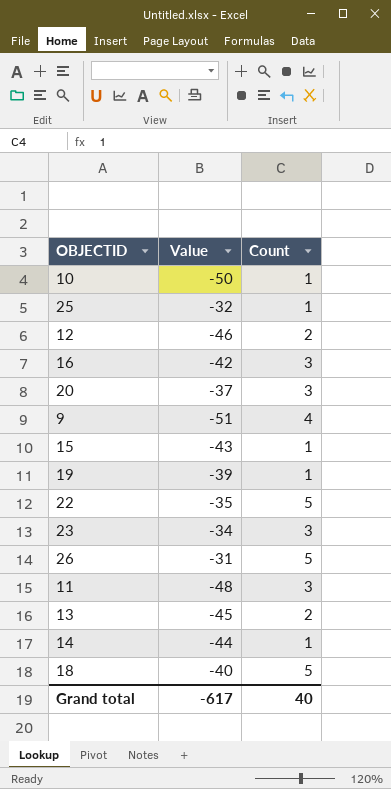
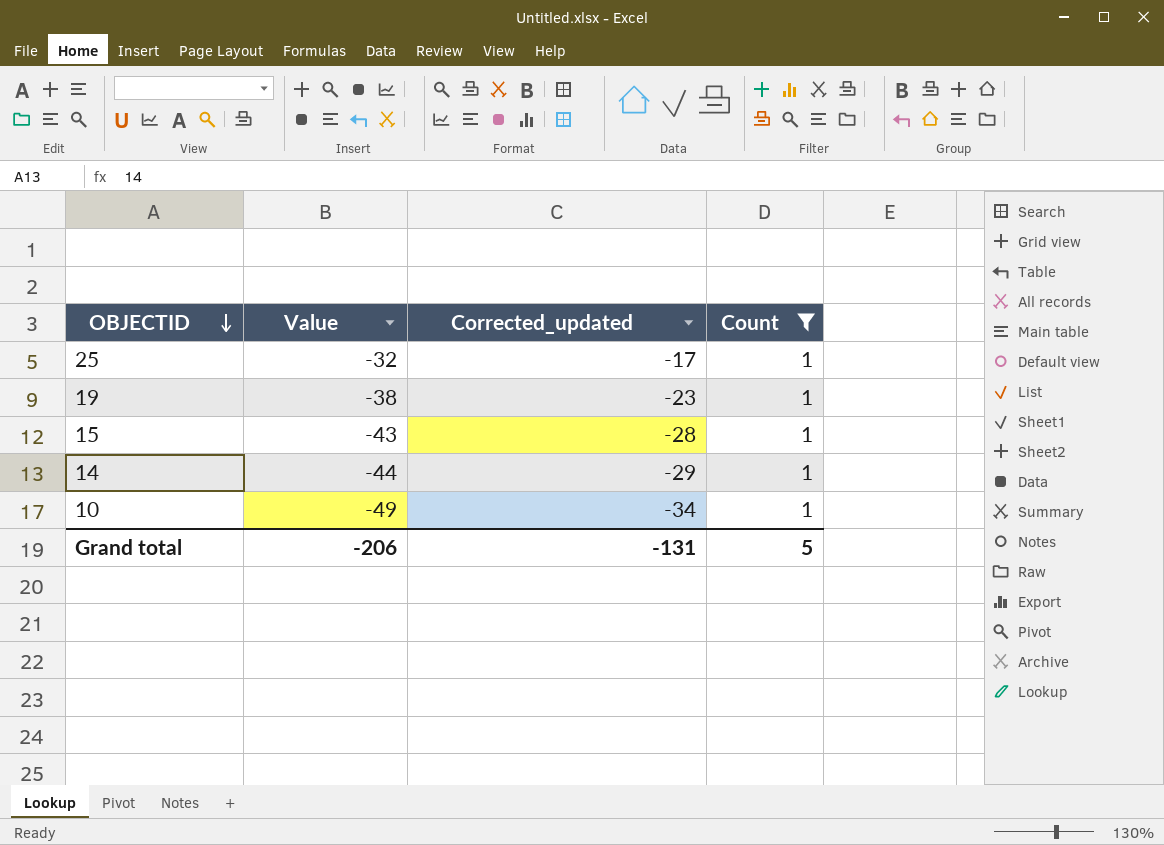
filter: none -> Count = 1
row order: none -> OBJECTID descending
column Corrected_updated | formula: none -> [Value] + 15
19 | Value: -39 -> -38
10 | Value: -50 -> -49
Grand total | Value: -617 -> -206
Grand total | Count: 40 -> 5

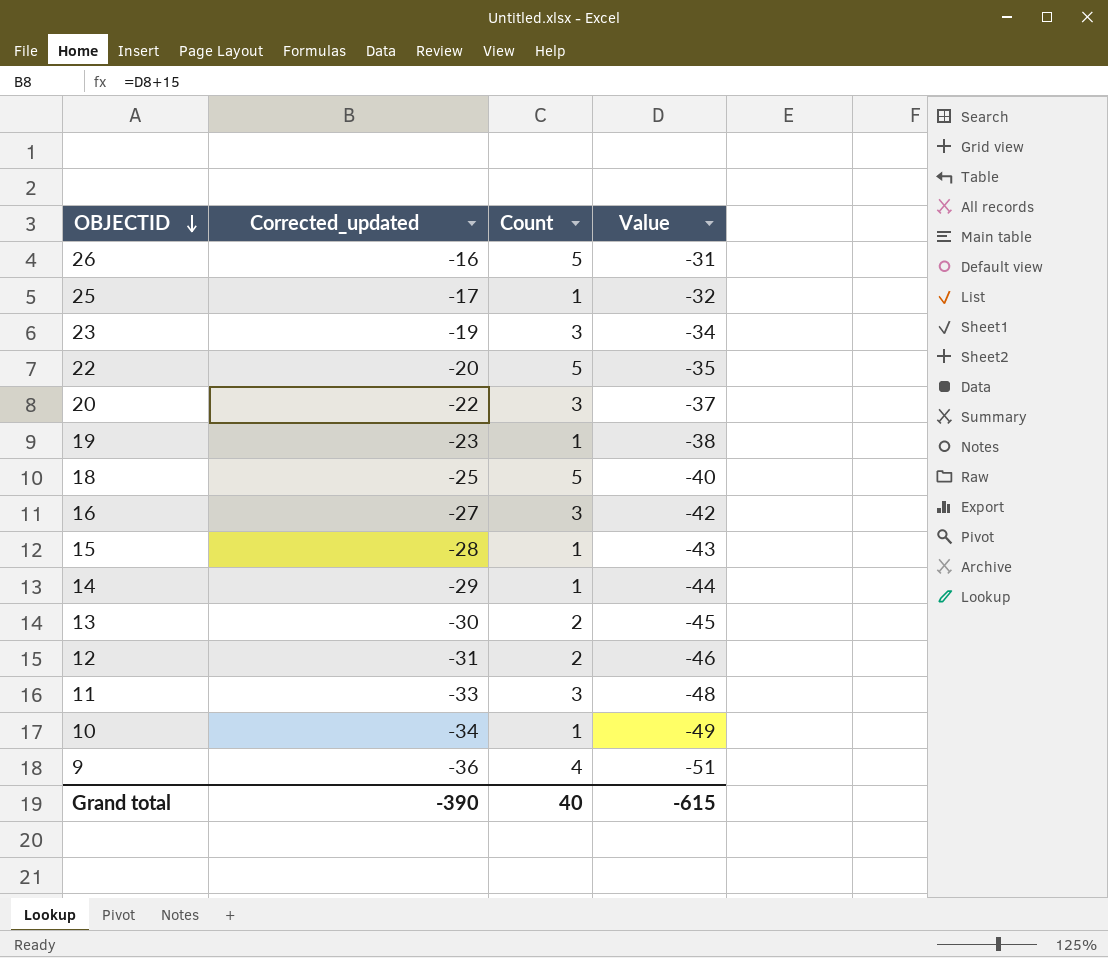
filter: Count = 1 -> none
column Value | position: 2 -> 4
Grand total | Corrected_updated: -131 -> -390
Grand total | Count: 5 -> 40
Grand total | Value: -206 -> -615

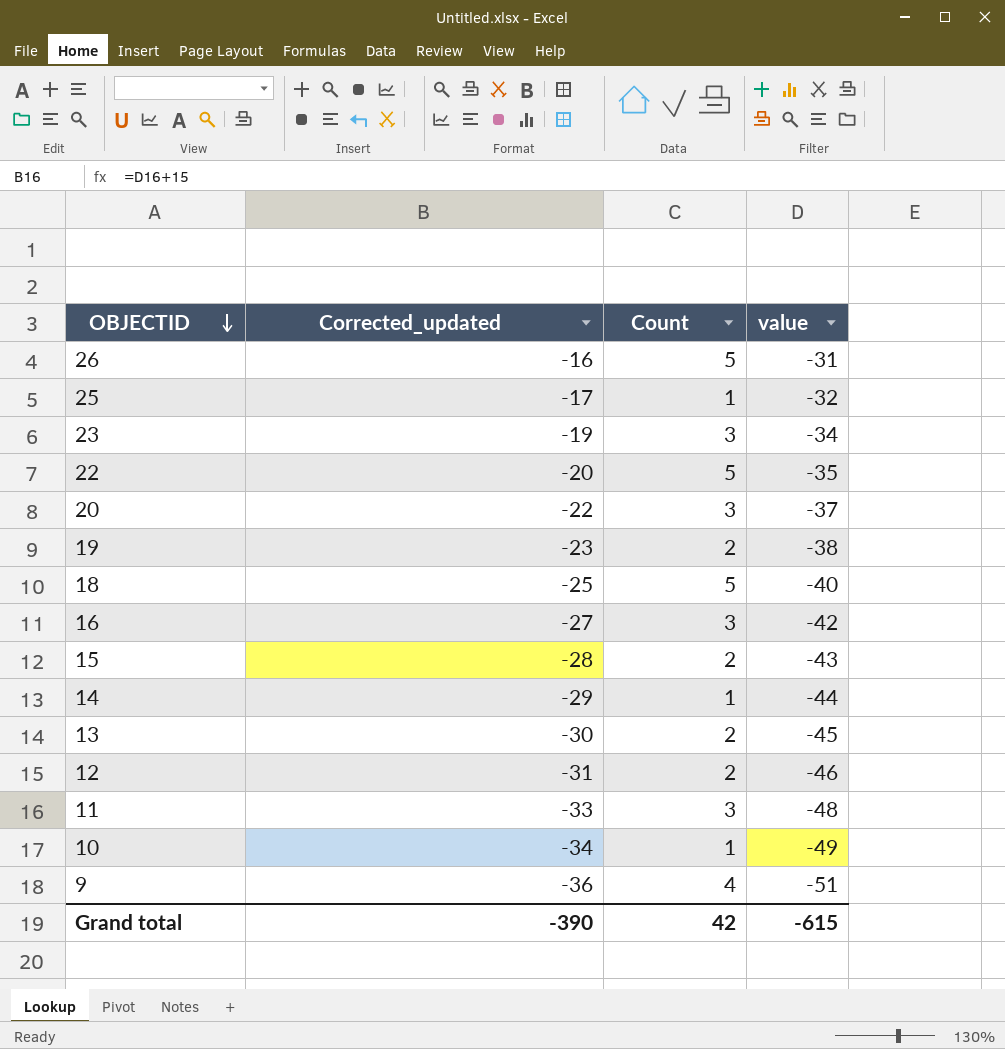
column name: Value -> value
19 | Count: 1 -> 2
15 | Count: 1 -> 2
Grand total | Count: 40 -> 42

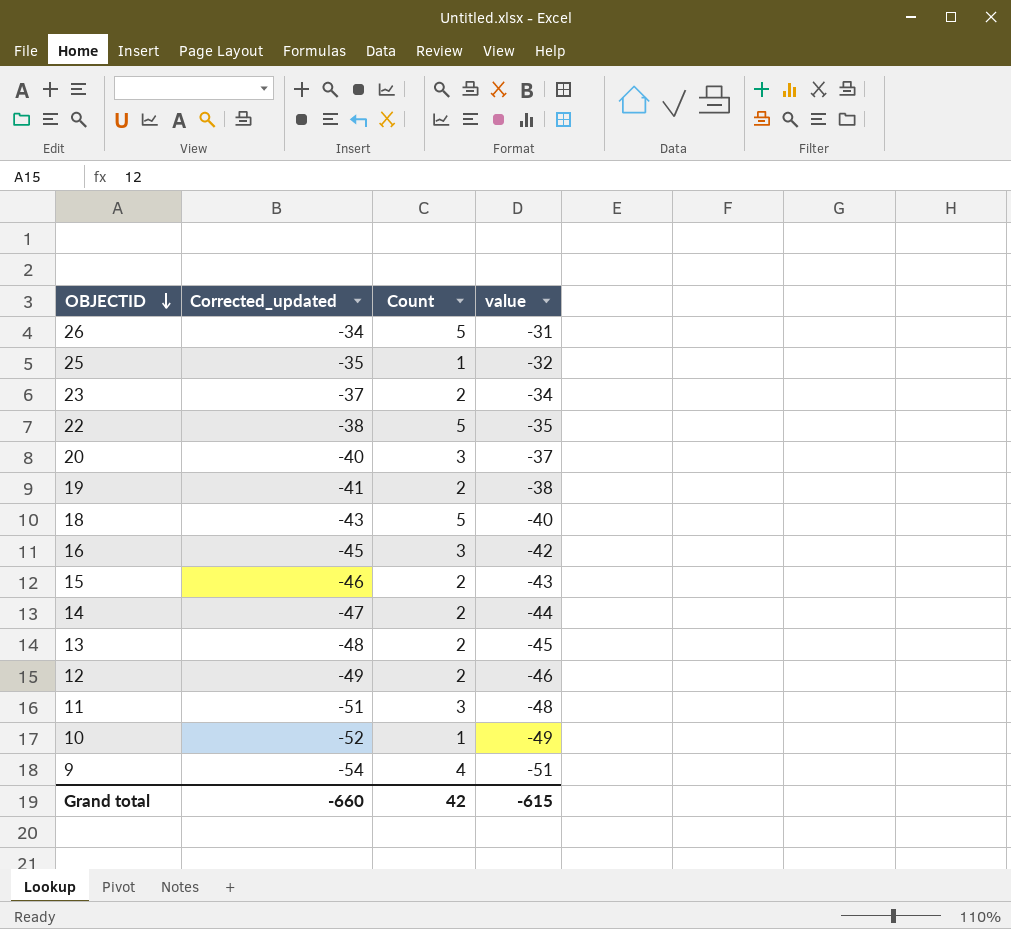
column Corrected_updated | formula: [value] + 15 -> [value] - 3
23 | Count: 3 -> 2
14 | Count: 1 -> 2
Grand total | Corrected_updated: -390 -> -660

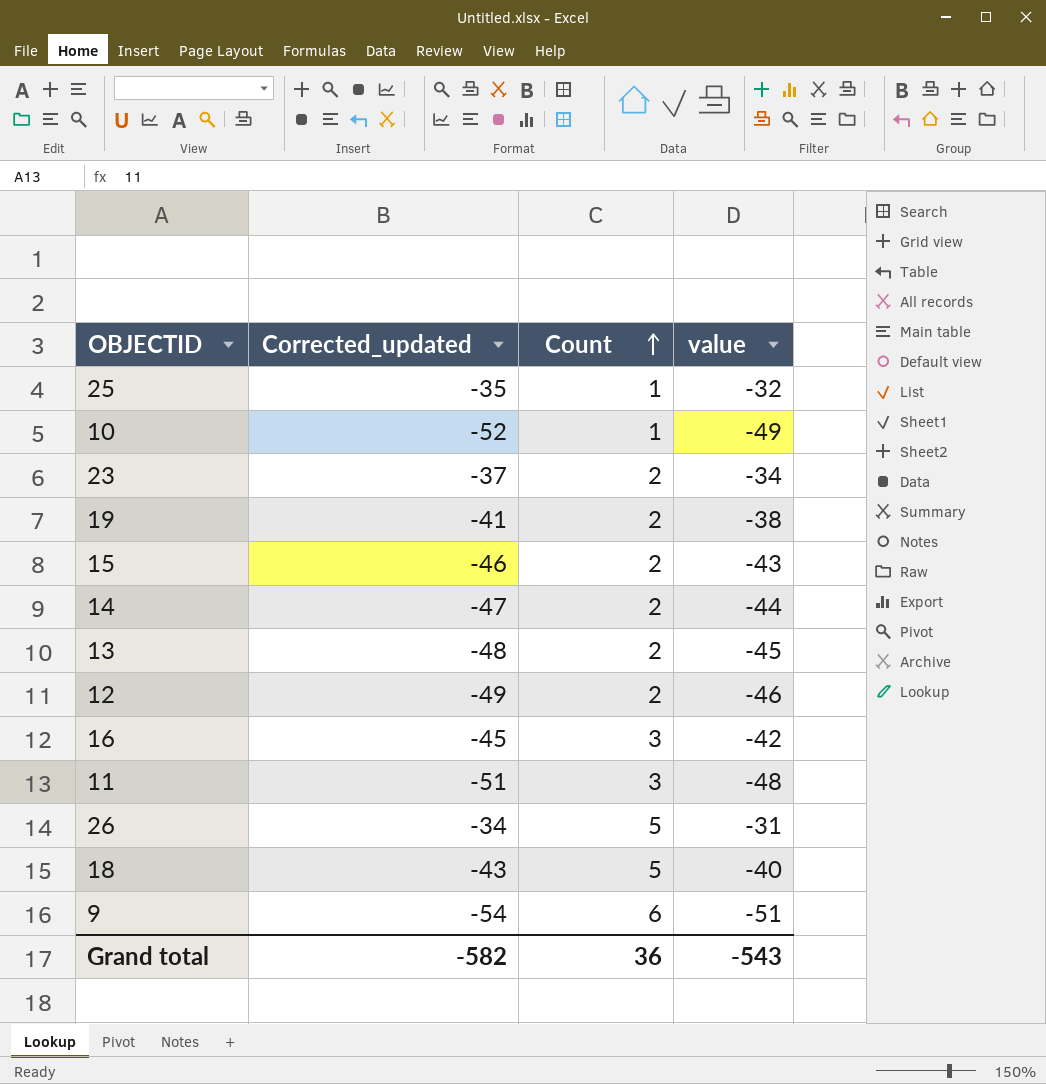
row order: OBJECTID descending -> Count ascending
row 22: -38 | 5 | -35 -> none
row 20: -40 | 3 | -37 -> none
9 | Count: 4 -> 6
Grand total | Corrected_updated: -660 -> -582
Grand total | Count: 42 -> 36
Grand total | value: -615 -> -543

